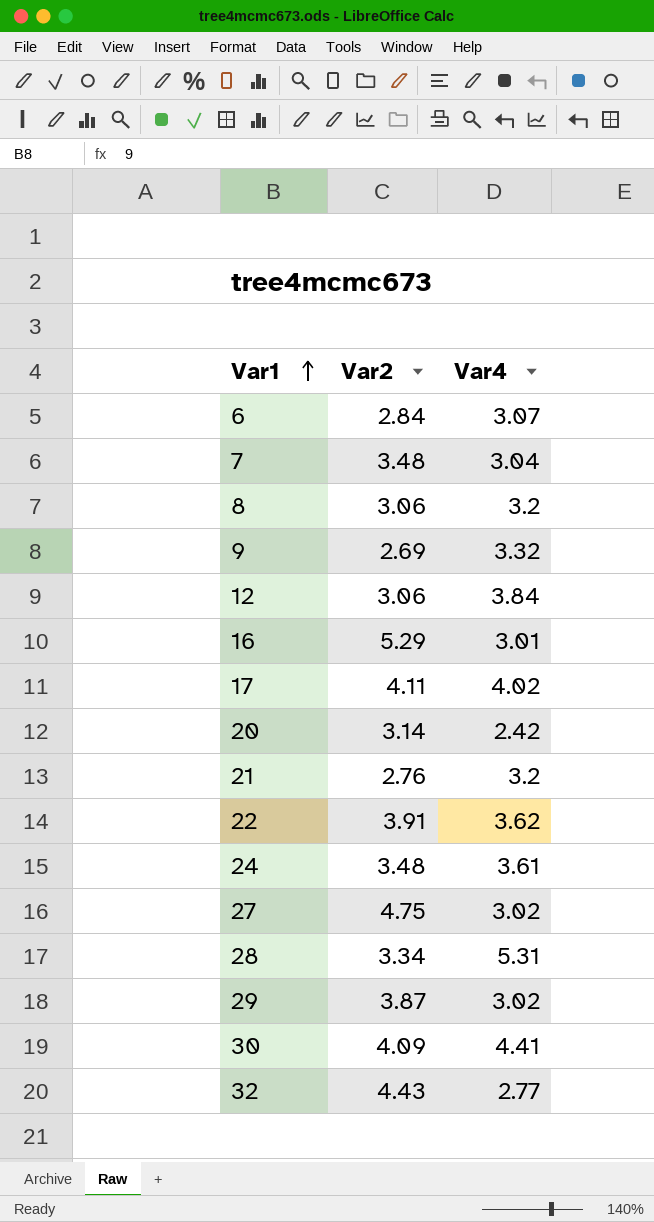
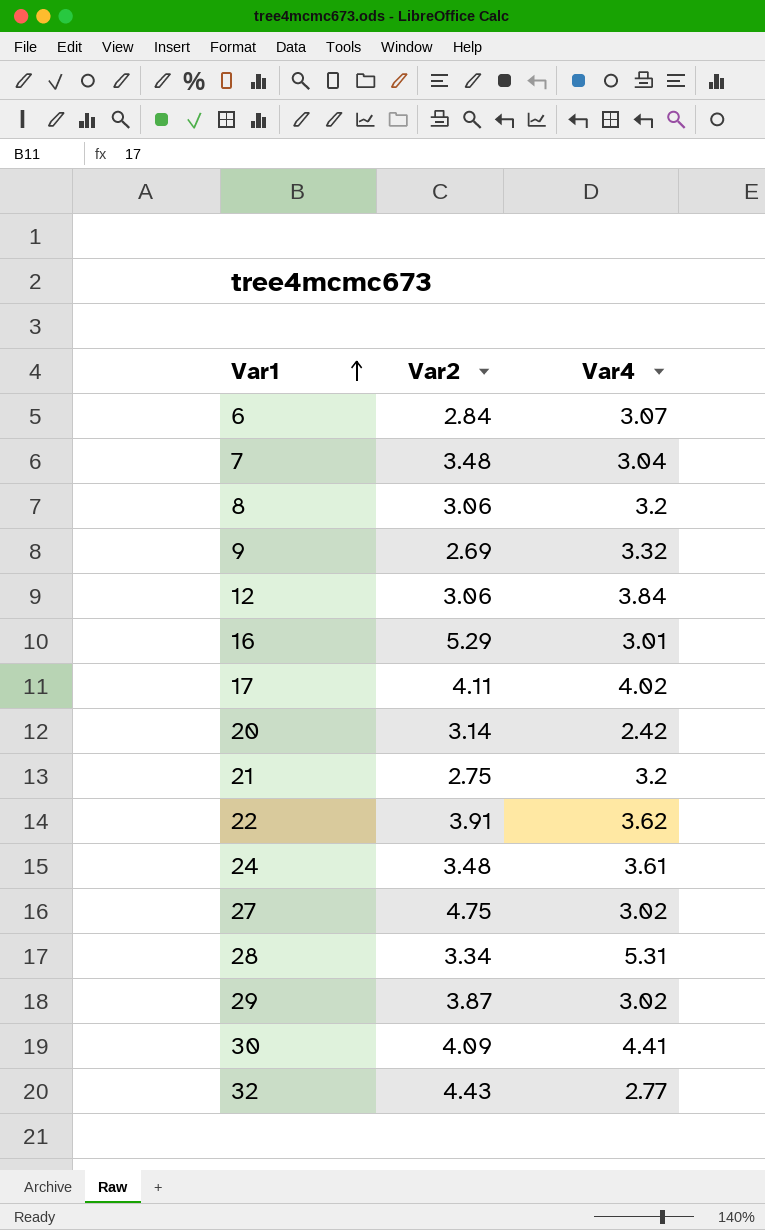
21 | Var2: 2.76 -> 2.75

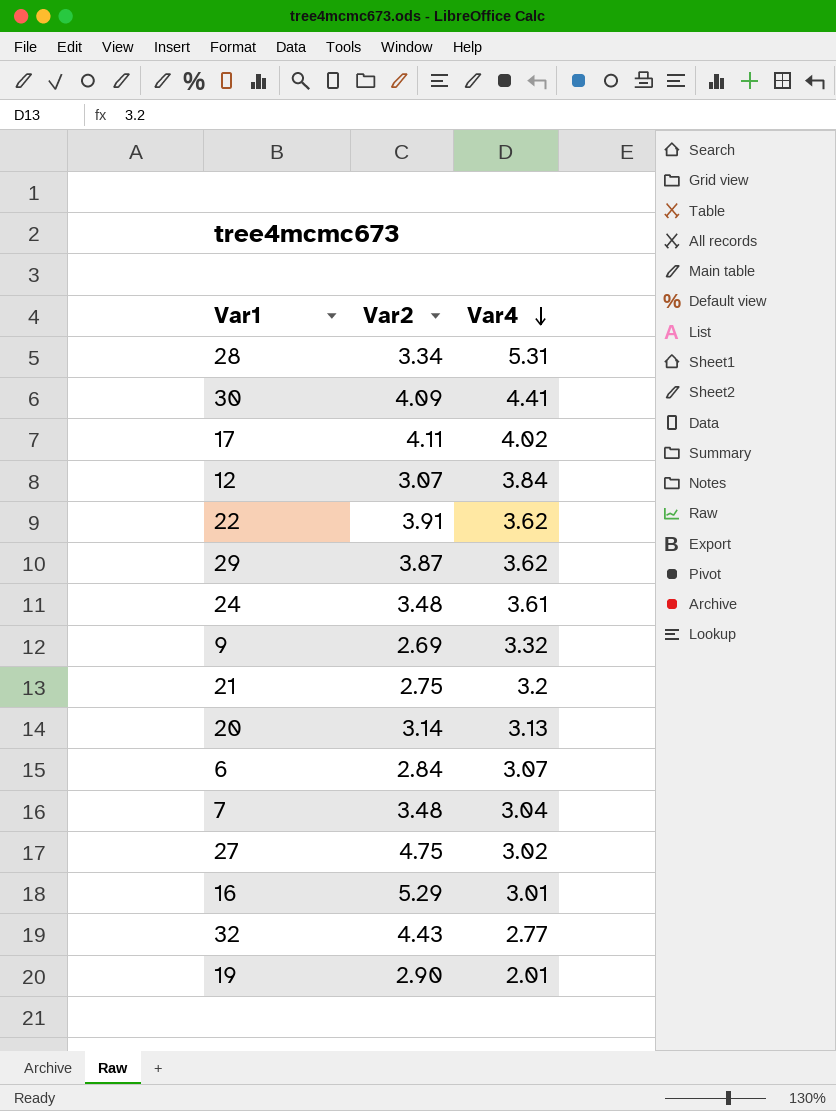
row order: Var1 ascending -> Var4 descending
row 8: 3.06 | 3.2 -> none
12 | Var2: 3.06 -> 3.07
29 | Var4: 3.02 -> 3.62
20 | Var4: 2.42 -> 3.13
row 19: none -> 2.90 | 2.01

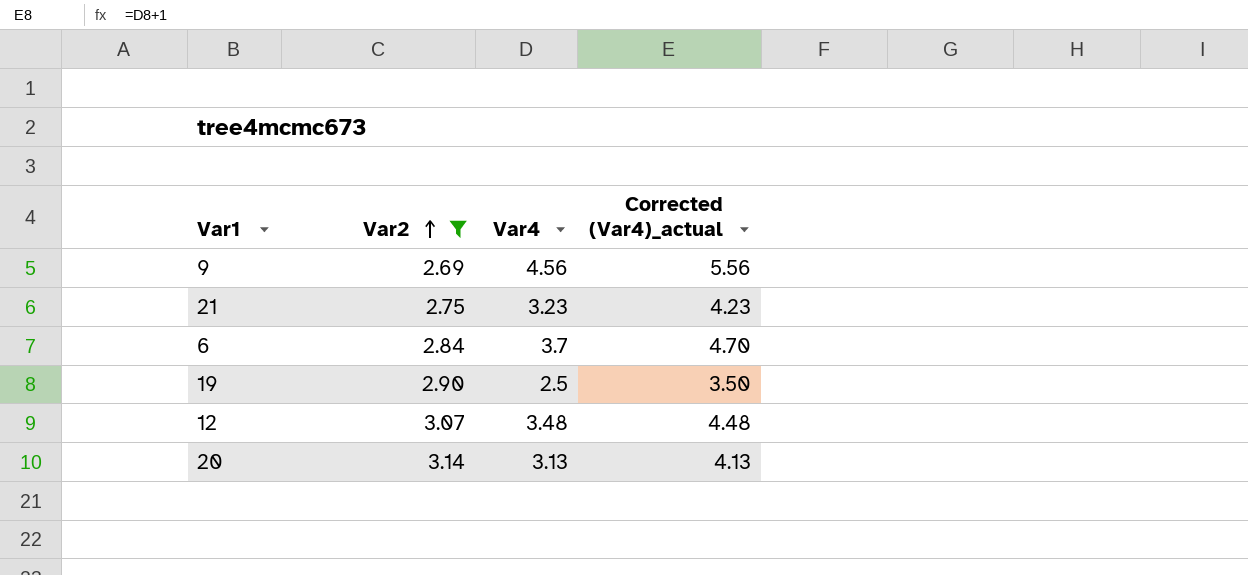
filter: none -> Var2 <= 3.14
row order: Var4 descending -> Var2 ascending
column Corrected (Var4)_actual | formula: none -> [Var4] + 1
9 | Var4: 3.32 -> 4.56
21 | Var4: 3.2 -> 3.23
6 | Var4: 3.07 -> 3.7
19 | Var4: 2.01 -> 2.5
12 | Var4: 3.84 -> 3.48

